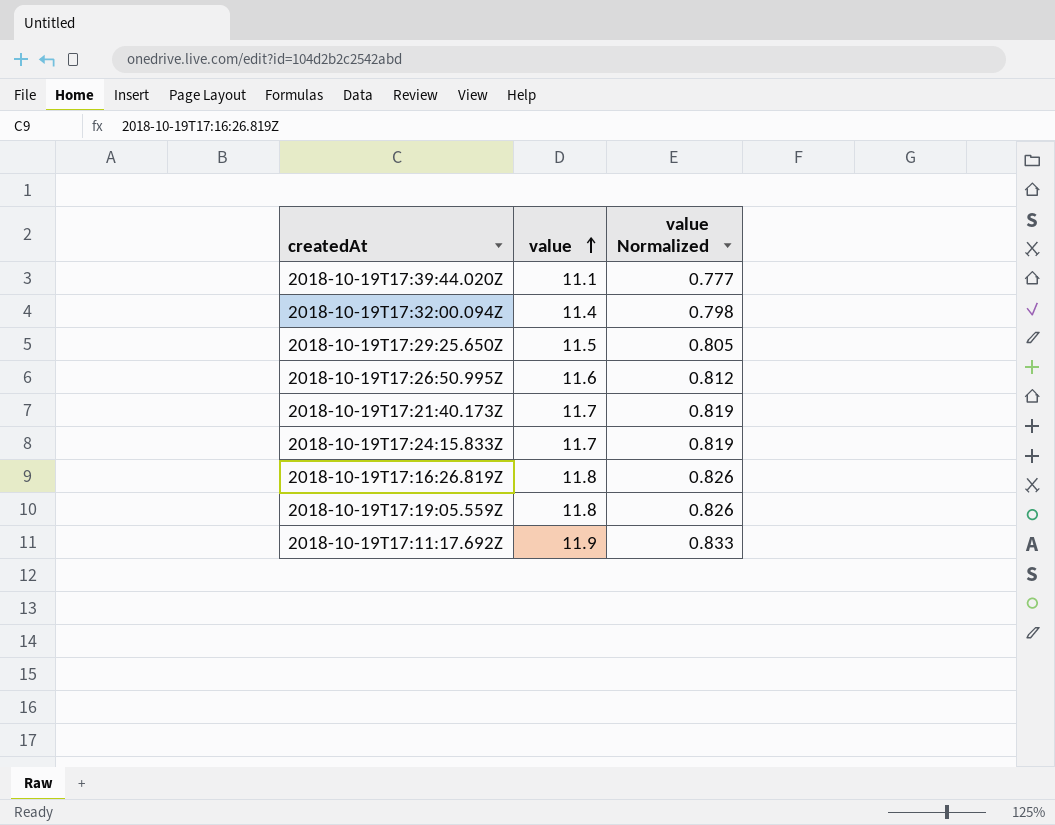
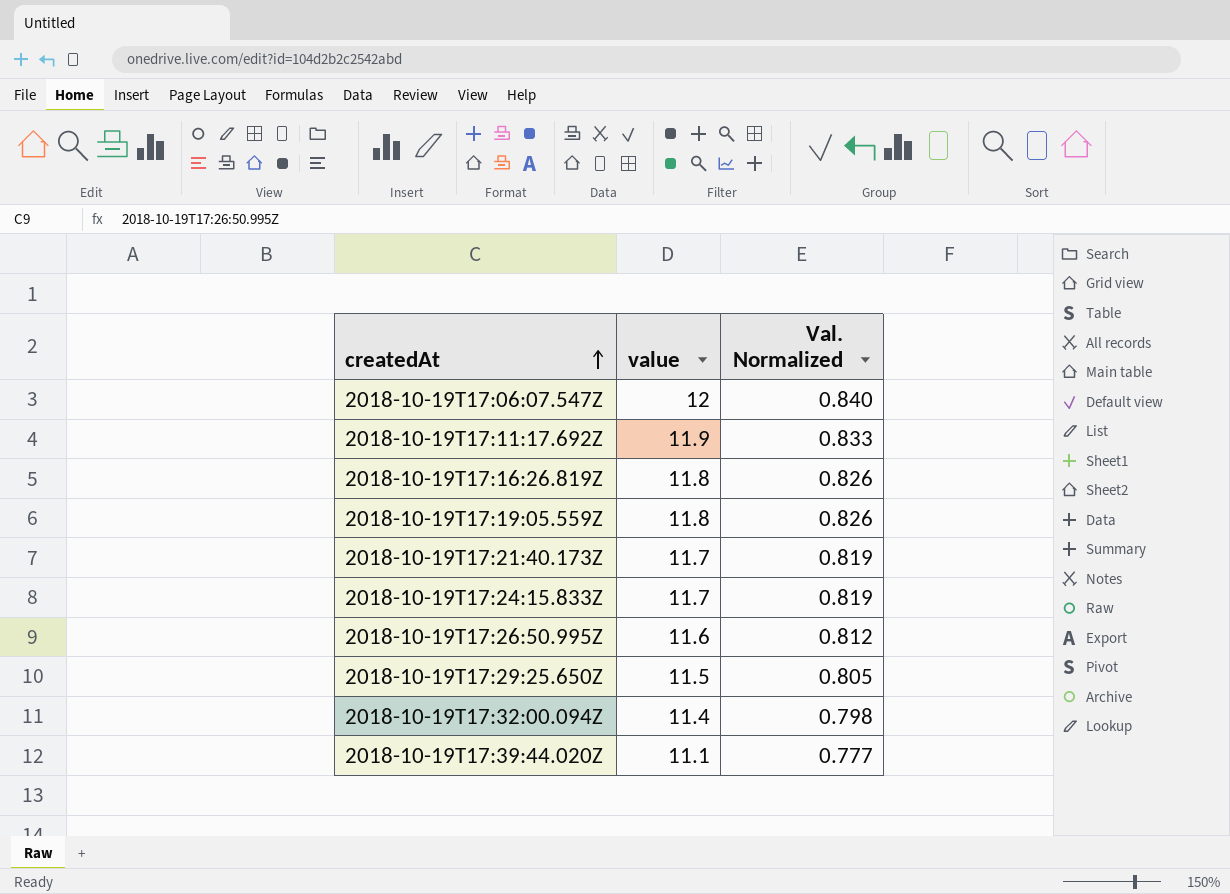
row order: value ascending -> createdAt ascending
column name: value Normalized -> Val. Normalized
row 2018-10-19T17:06:07.547Z: none -> 12 | 0.840

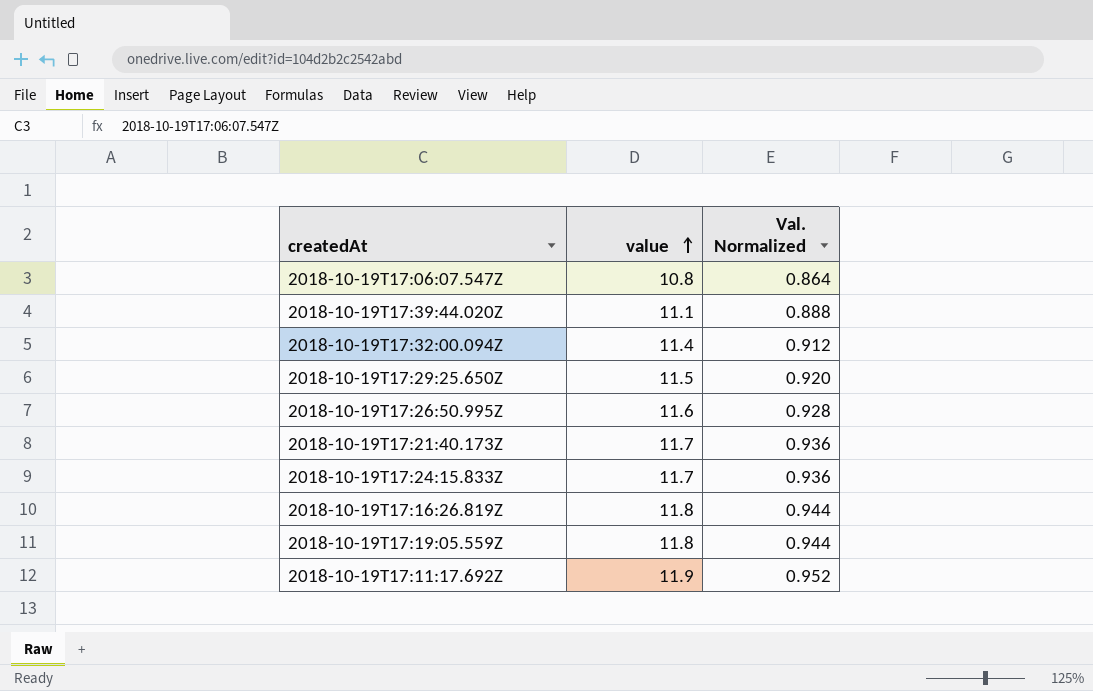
row order: createdAt ascending -> value ascending
column Val. Normalized | formula: [value] * 0.07 -> [value] * 0.08
2018-10-19T17:06:07.547Z | value: 12 -> 10.8

